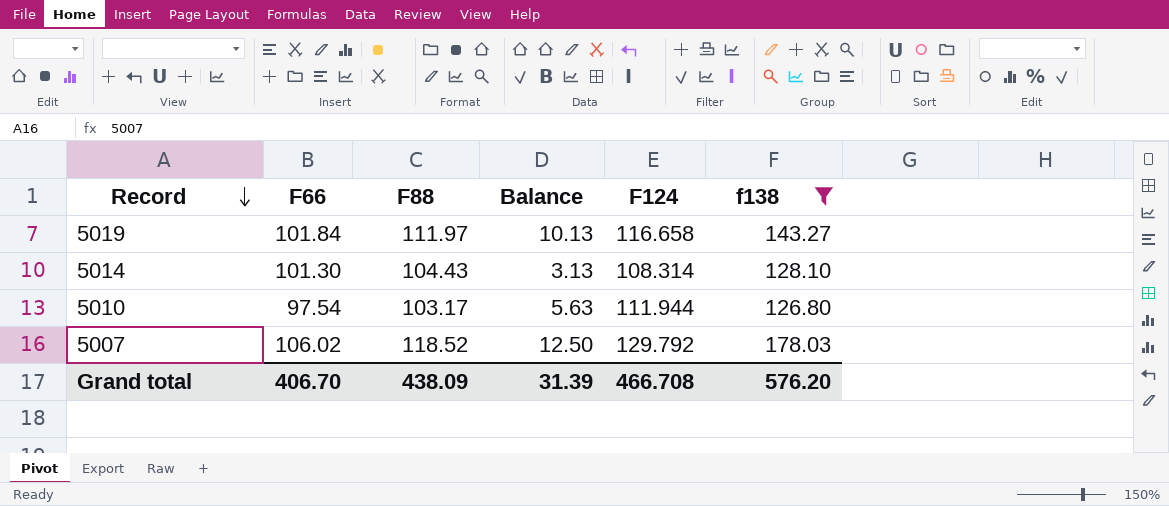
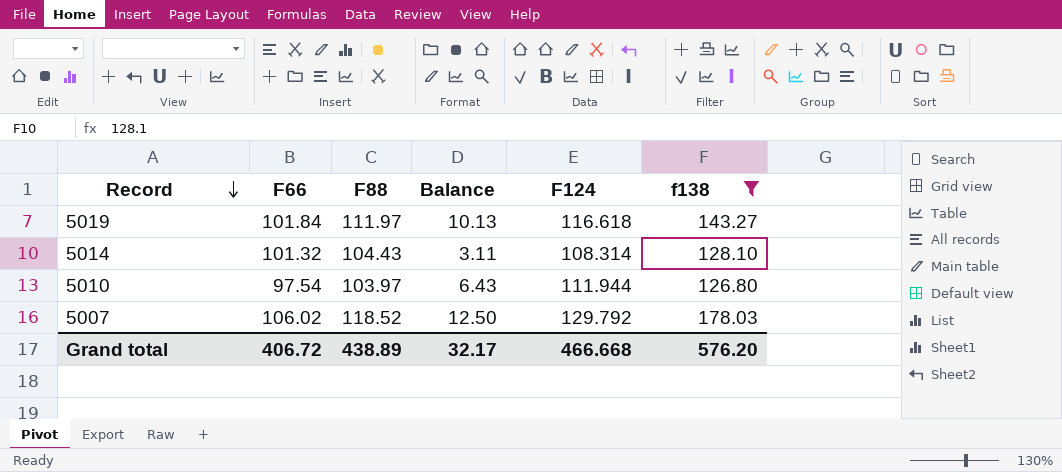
5019 | F124: 116.658 -> 116.618
5014 | F66: 101.30 -> 101.32
5014 | Balance: 3.13 -> 3.11
5010 | F88: 103.17 -> 103.97
5010 | Balance: 5.63 -> 6.43
Grand total | F66: 406.70 -> 406.72
Grand total | F88: 438.09 -> 438.89
Grand total | Balance: 31.39 -> 32.17
Grand total | F124: 466.708 -> 466.668

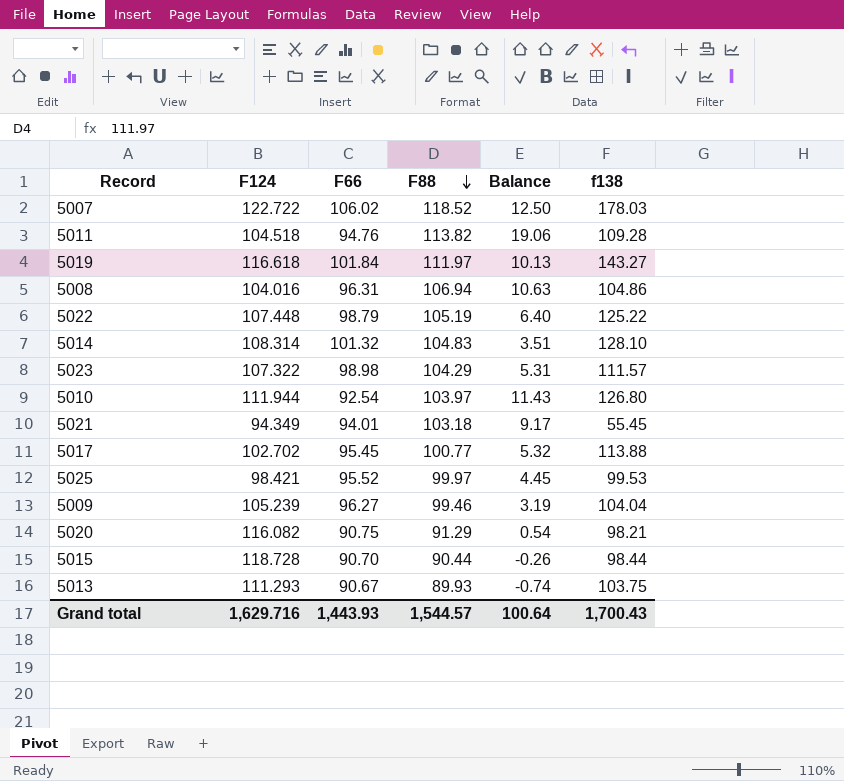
filter: f138 >= 126.80 -> none
row order: Record descending -> F88 descending
column F124 | position: 5 -> 2
5007 | F124: 129.792 -> 122.722
5014 | F88: 104.43 -> 104.83
5014 | Balance: 3.11 -> 3.51
5010 | F66: 97.54 -> 92.54
5010 | Balance: 6.43 -> 11.43
Grand total | F124: 466.668 -> 1,629.716
Grand total | F66: 406.72 -> 1,443.93
Grand total | F88: 438.89 -> 1,544.57
Grand total | Balance: 32.17 -> 100.64
Grand total | f138: 576.20 -> 1,700.43

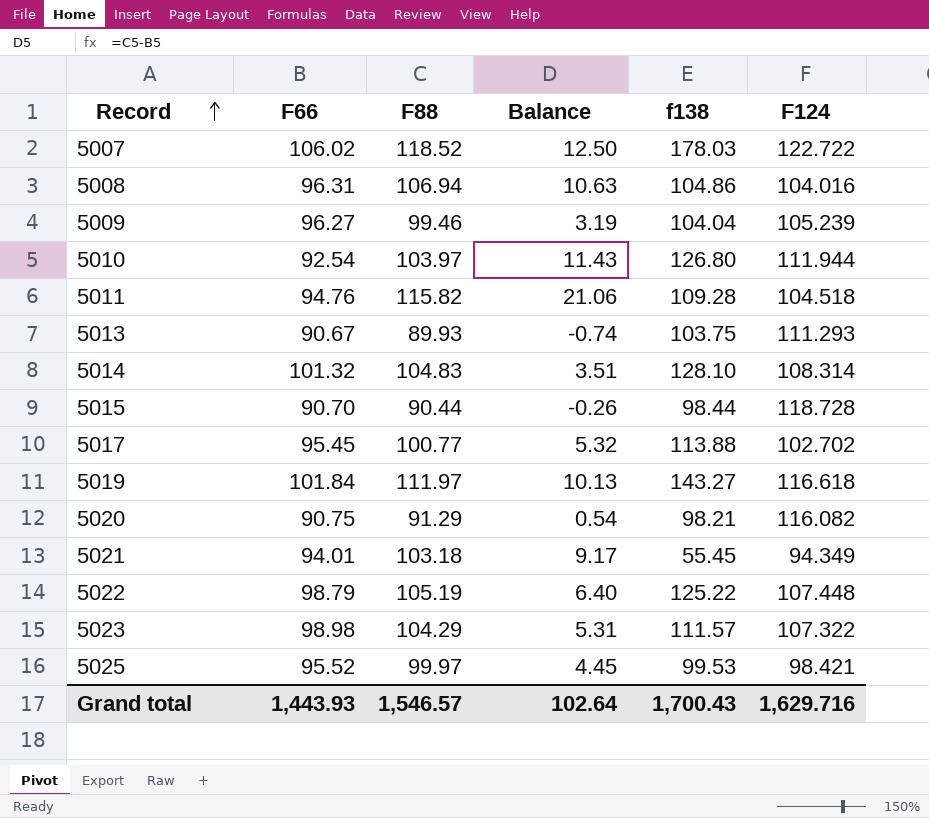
row order: F88 descending -> Record ascending
column F124 | position: 2 -> 6
5011 | F88: 113.82 -> 115.82
5011 | Balance: 19.06 -> 21.06
Grand total | F88: 1,544.57 -> 1,546.57
Grand total | Balance: 100.64 -> 102.64

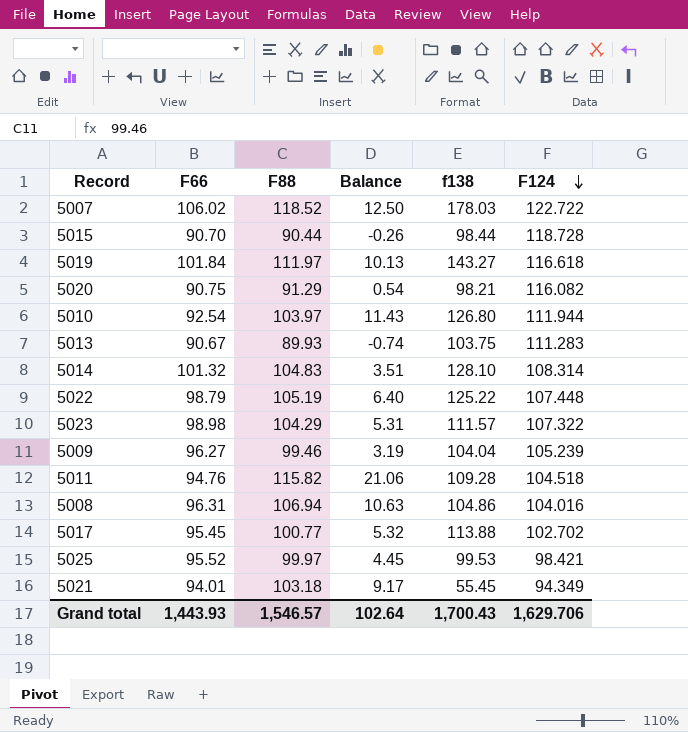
row order: Record ascending -> F124 descending
5013 | F124: 111.293 -> 111.283
Grand total | F124: 1,629.716 -> 1,629.706

